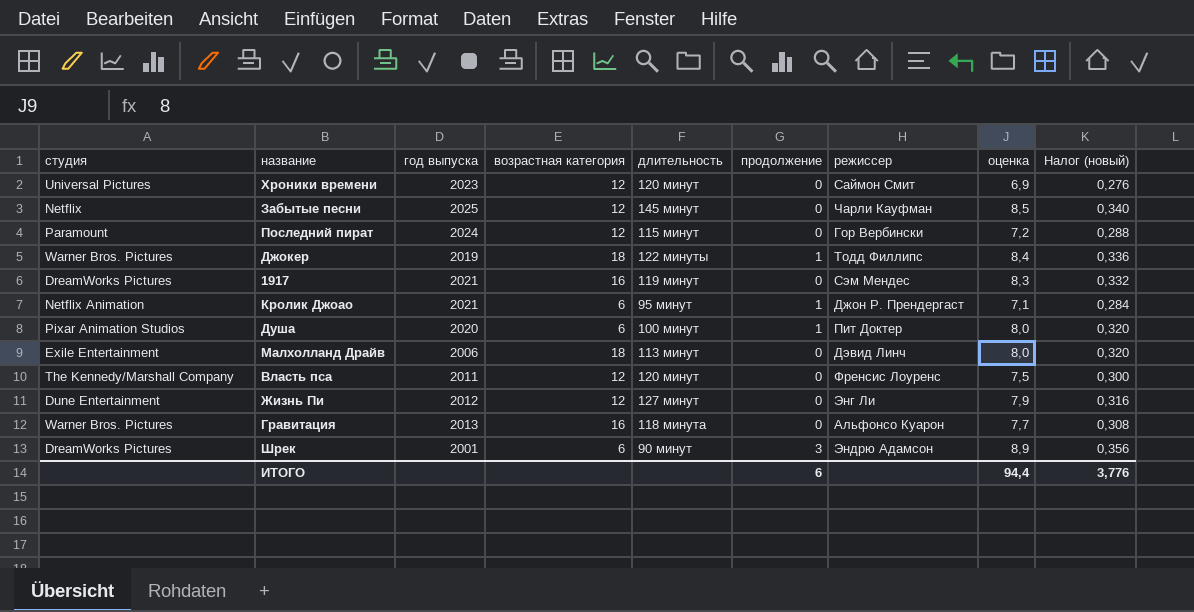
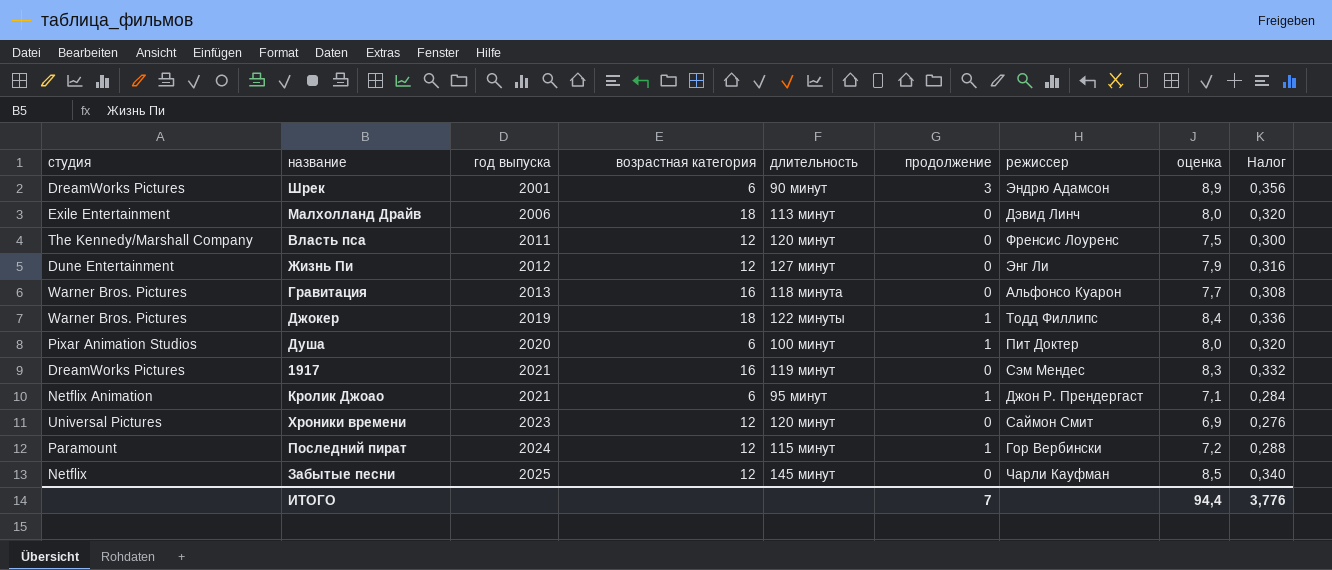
row order: none -> год выпуска ascending
column name: Налог (новый) -> Налог
Последний пират | продолжение: 0 -> 1
ИТОГО | продолжение: 6 -> 7

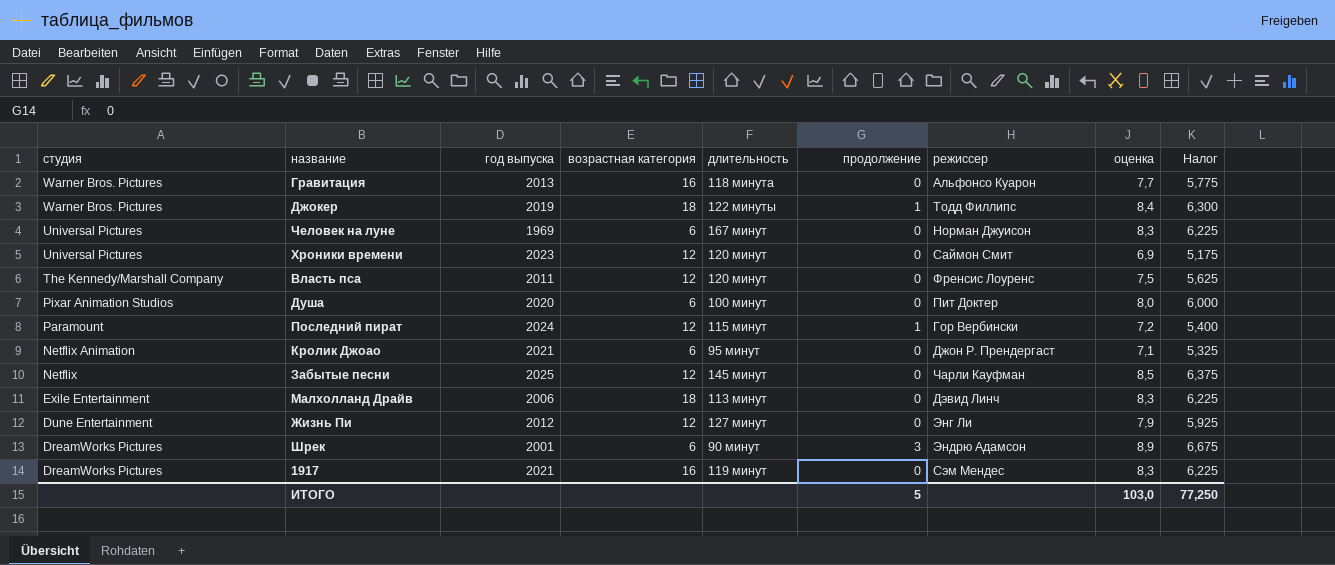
row order: год выпуска ascending -> студия descending
column Налог | formula: [оценка] * 0,04 -> [оценка] * 0,75
row Человек на луне: none -> Universal Pictures | 1969 | 6 | 167 минут | 0 | Норман Джуисон | 8,3 | 6,225
Душа | продолжение: 1 -> 0
Кролик Джоао | продолжение: 1 -> 0
Малхолланд Драйв | оценка: 8,0 -> 8,3
ИТОГО | продолжение: 7 -> 5
ИТОГО | оценка: 94,4 -> 103,0
ИТОГО | Налог: 3,776 -> 77,250

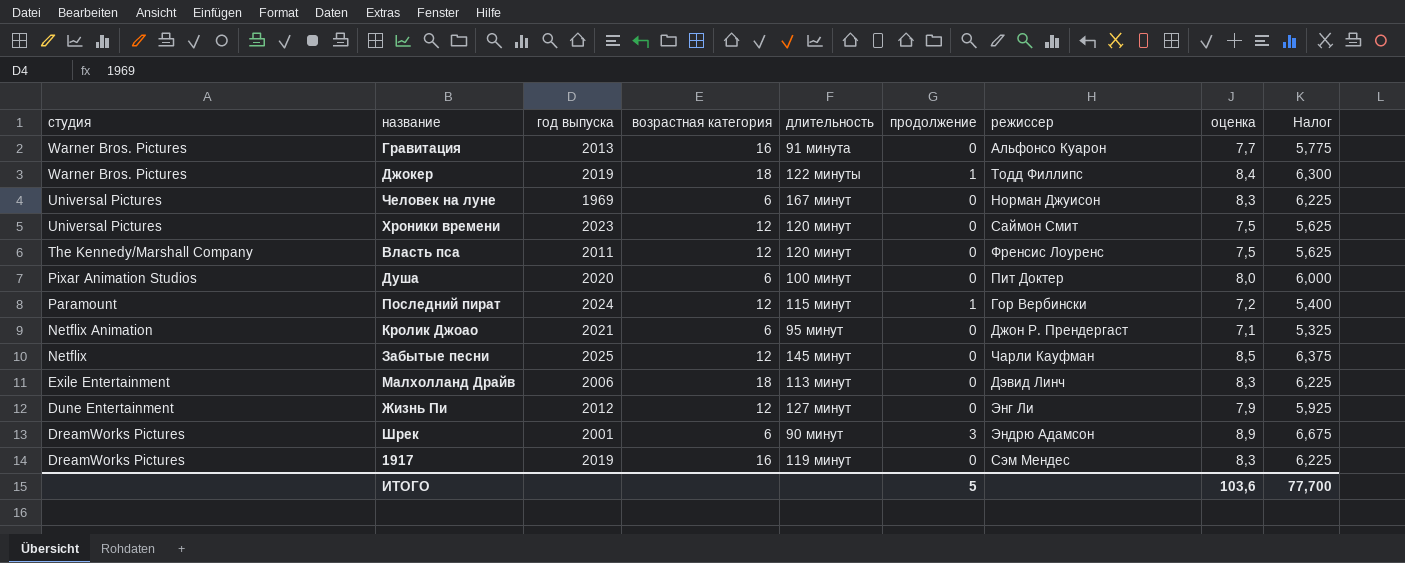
Гравитация | длительность: 118 минута -> 91 минута
Хроники времени | оценка: 6,9 -> 7,5
Хроники времени | Налог: 5,175 -> 5,625
1917 | год выпуска: 2021 -> 2019
ИТОГО | оценка: 103,0 -> 103,6
ИТОГО | Налог: 77,250 -> 77,700

